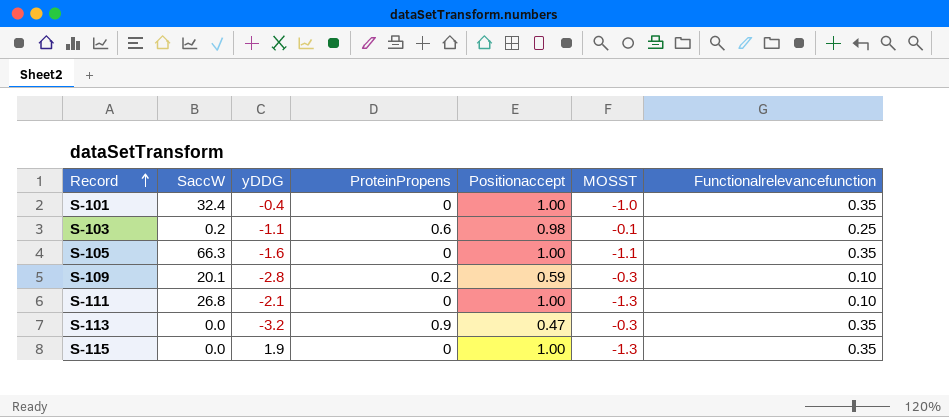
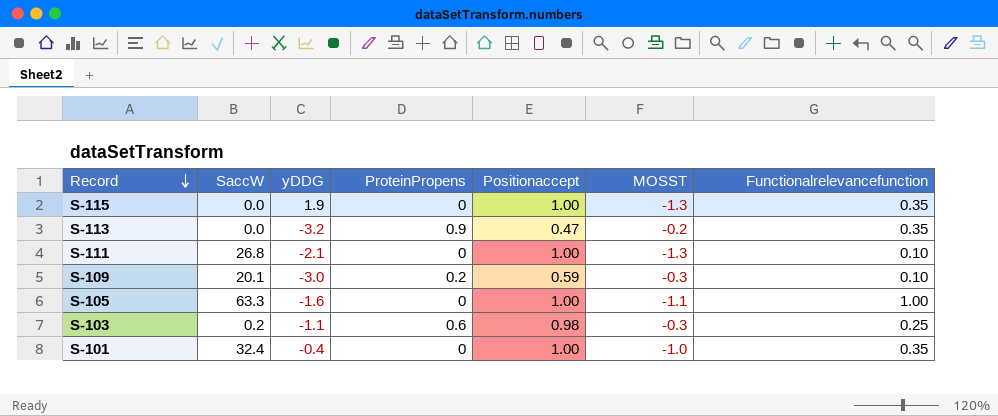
row order: Record ascending -> Record descending
S-113 | MOSST: -0.3 -> -0.2
S-109 | yDDG: -2.8 -> -3.0
S-105 | SaccW: 66.3 -> 63.3
S-105 | Functionalrelevancefunction: 0.35 -> 1.00
S-103 | MOSST: -0.1 -> -0.3

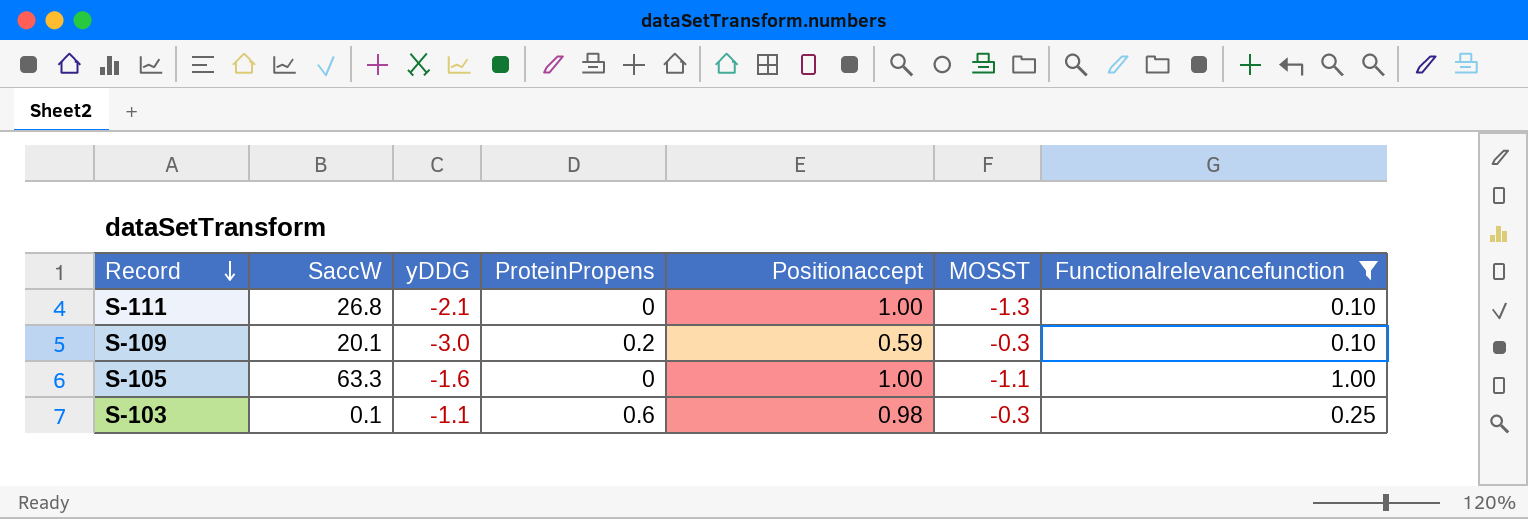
filter: none -> Functionalrelevancefunction != 0.35
S-103 | SaccW: 0.2 -> 0.1

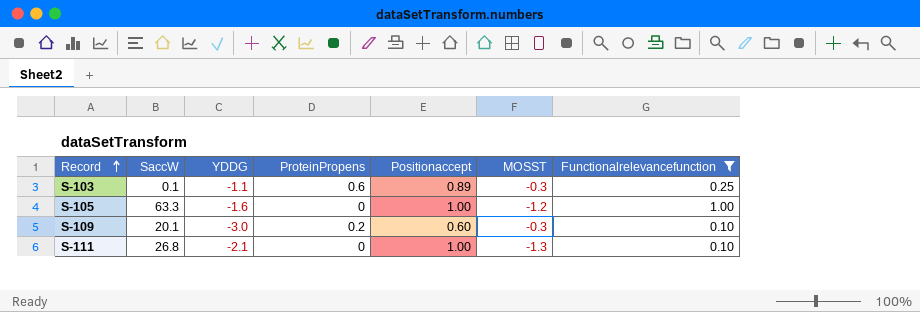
row order: Record descending -> Record ascending
column name: yDDG -> YDDG
S-103 | Positionaccept: 0.98 -> 0.89
S-105 | MOSST: -1.1 -> -1.2
S-109 | Positionaccept: 0.59 -> 0.60

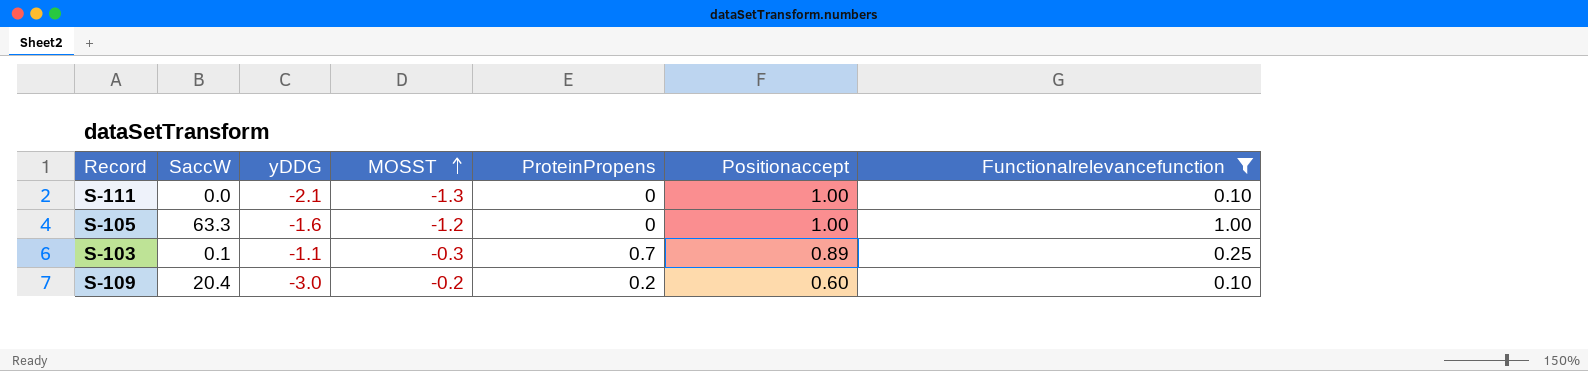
row order: Record ascending -> MOSST ascending
column name: YDDG -> yDDG
column MOSST | position: 6 -> 4
S-111 | SaccW: 26.8 -> 0.0
S-103 | ProteinPropens: 0.6 -> 0.7
S-109 | SaccW: 20.1 -> 20.4
S-109 | MOSST: -0.3 -> -0.2

